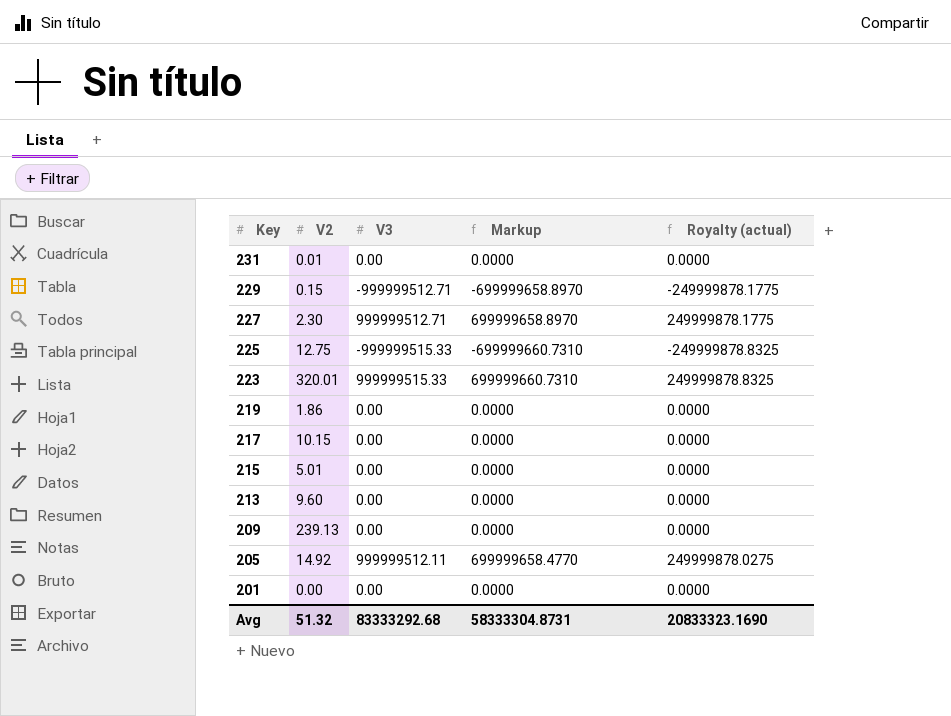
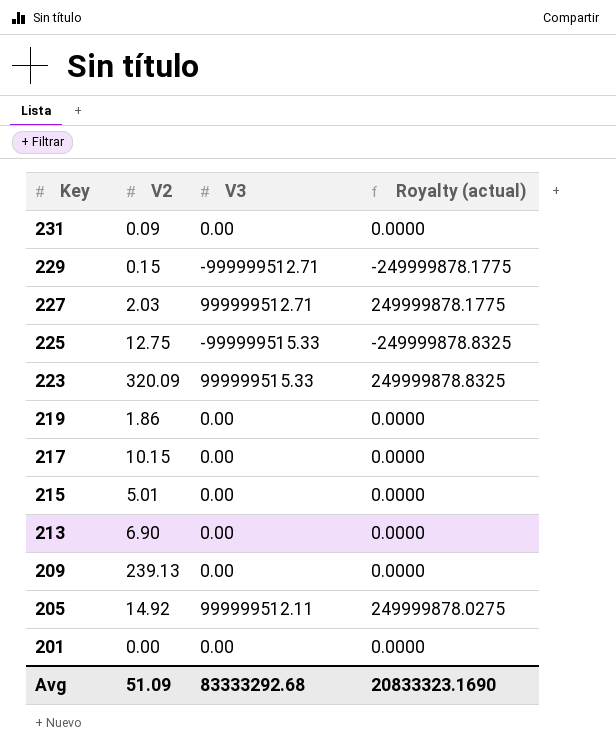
column Markup | formula: [V3] * 0.7 -> none
231 | V2: 0.01 -> 0.09
227 | V2: 2.30 -> 2.03
223 | V2: 320.01 -> 320.09
213 | V2: 9.60 -> 6.90
Avg | V2: 51.32 -> 51.09

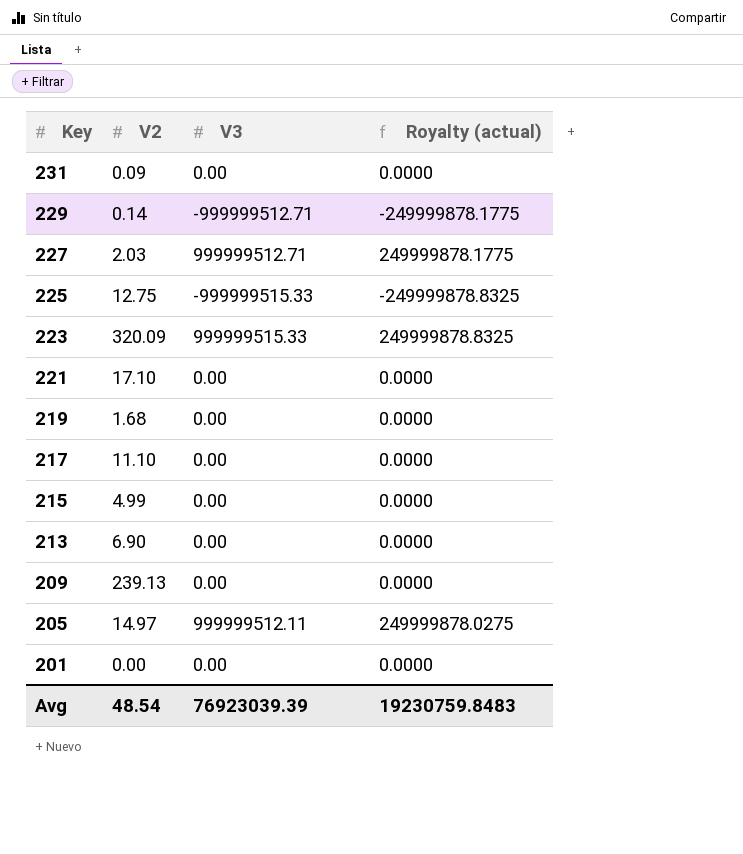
229 | V2: 0.15 -> 0.14
row 221: none -> 17.10 | 0.00 | 0.0000
219 | V2: 1.86 -> 1.68
217 | V2: 10.15 -> 11.10
215 | V2: 5.01 -> 4.99
205 | V2: 14.92 -> 14.97
Avg | V2: 51.09 -> 48.54
Avg | V3: 83333292.68 -> 76923039.39
Avg | Royalty (actual): 20833323.1690 -> 19230759.8483

